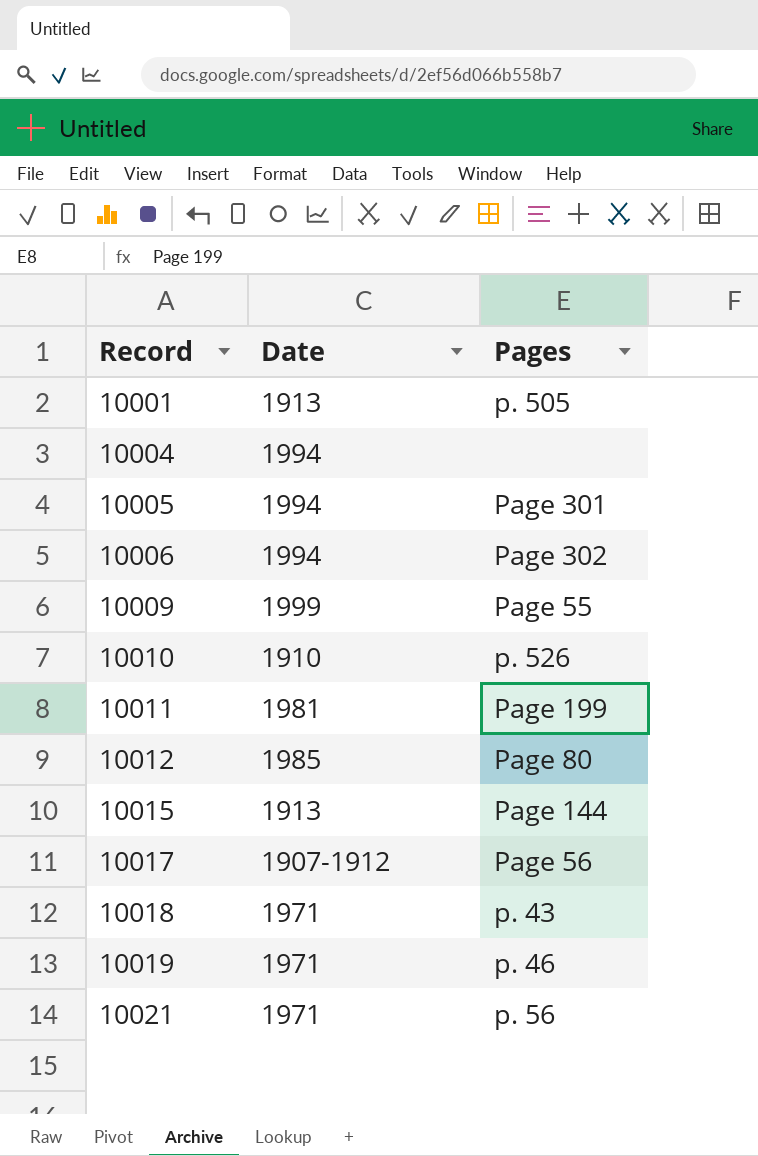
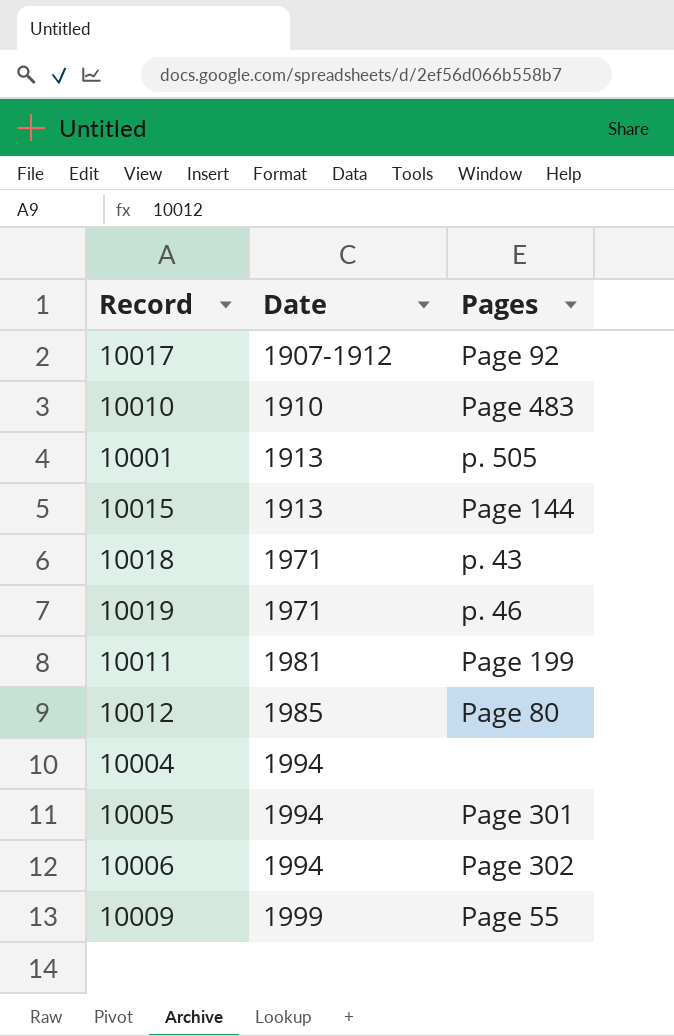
row order: Record ascending -> Date ascending
row 10021: 1971 | p. 56 -> none
10017 | Pages: Page 56 -> Page 92
10010 | Pages: p. 526 -> Page 483

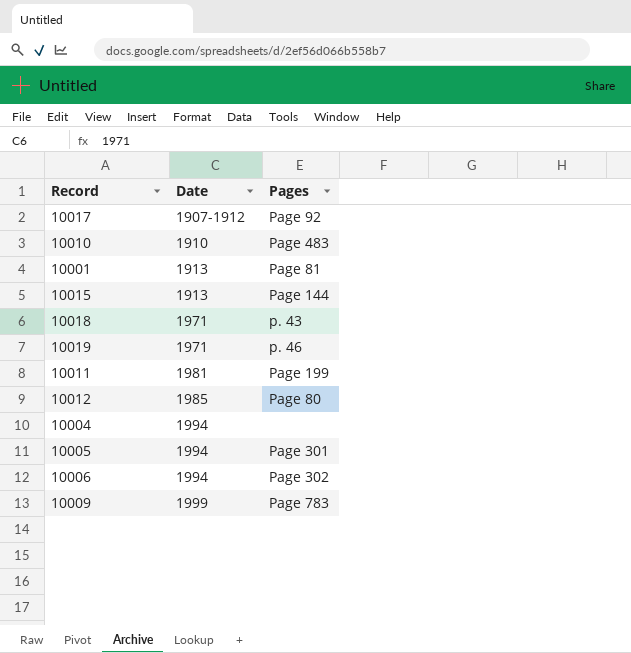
10001 | Pages: p. 505 -> Page 81
10009 | Pages: Page 55 -> Page 783

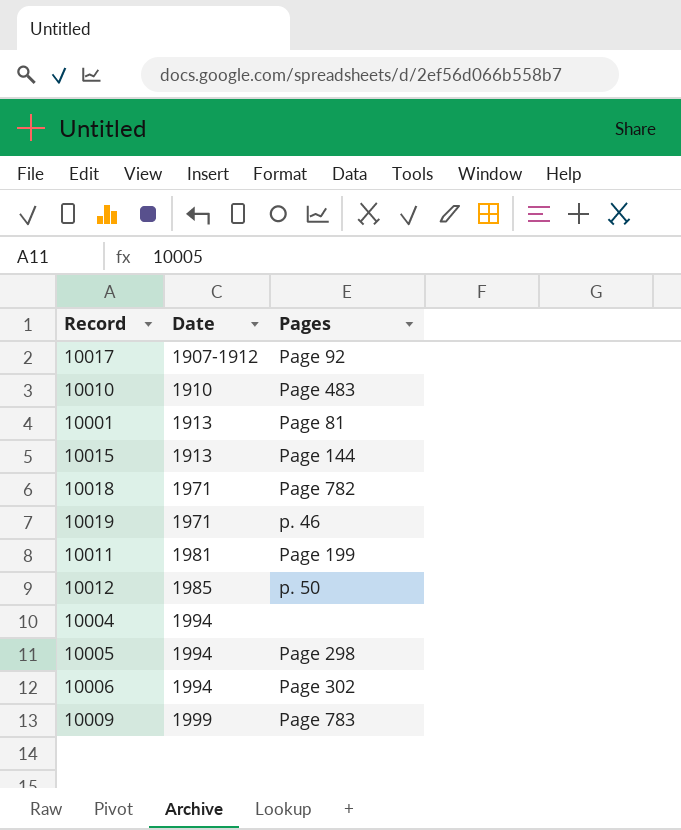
10018 | Pages: p. 43 -> Page 782
10012 | Pages: Page 80 -> p. 50
10005 | Pages: Page 301 -> Page 298

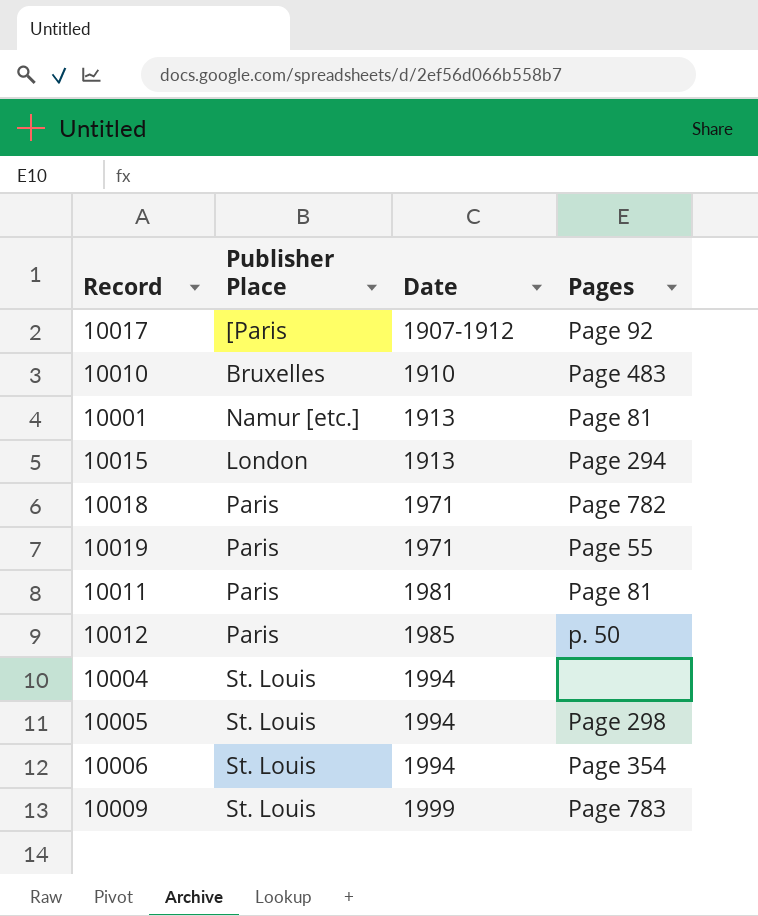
column Publisher Place | position: none -> 2
10015 | Pages: Page 144 -> Page 294
10019 | Pages: p. 46 -> Page 55
10011 | Pages: Page 199 -> Page 81
10006 | Pages: Page 302 -> Page 354

